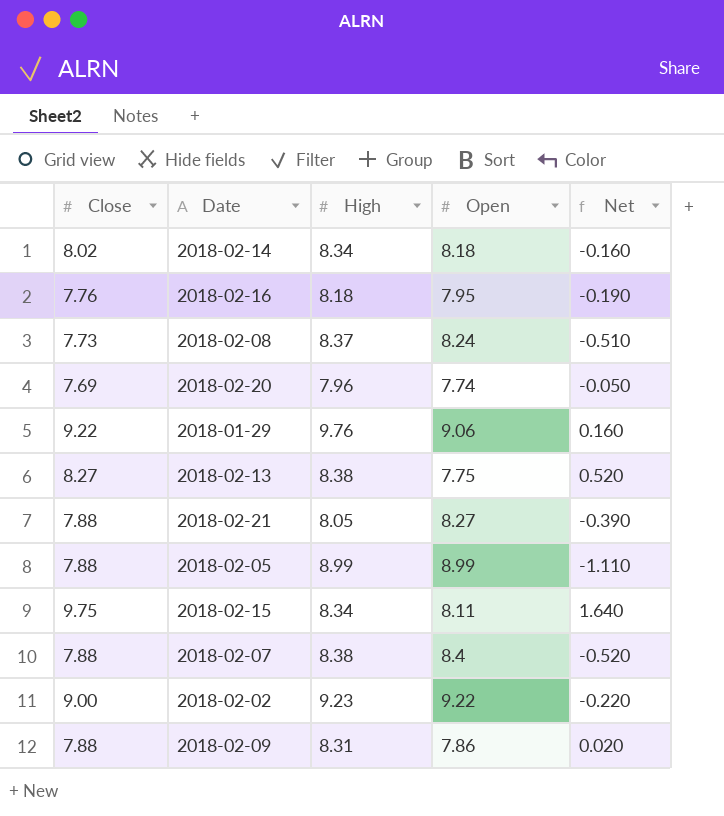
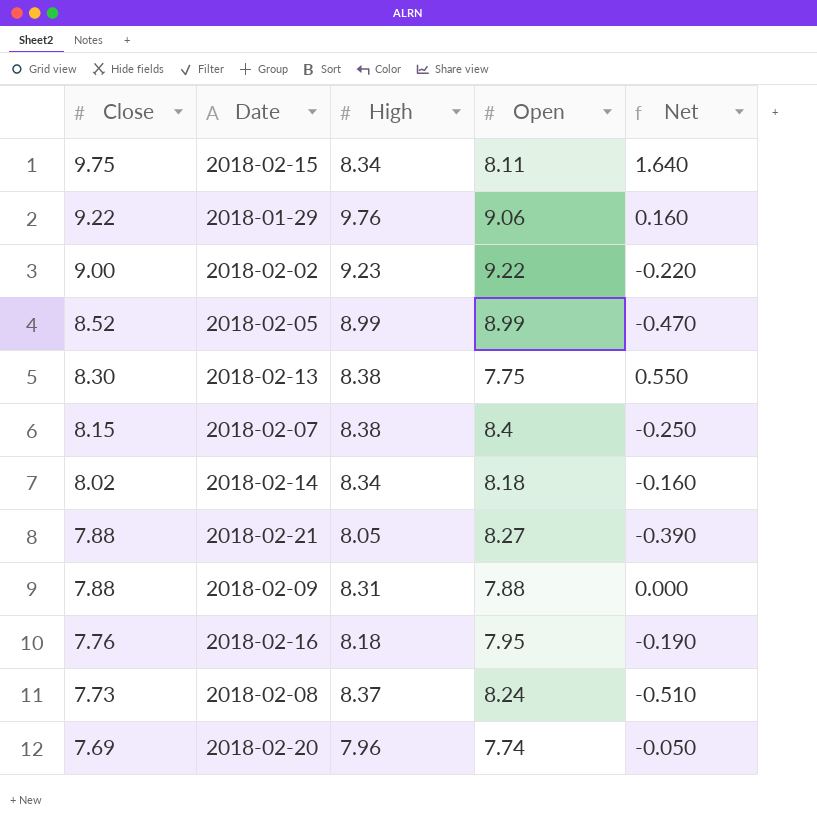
row order: none -> Close descending
2018-02-05 | Close: 7.88 -> 8.52
2018-02-05 | Net: -1.110 -> -0.470
2018-02-13 | Close: 8.27 -> 8.30
2018-02-13 | Net: 0.520 -> 0.550
2018-02-07 | Close: 7.88 -> 8.15
2018-02-07 | Net: -0.520 -> -0.250
2018-02-09 | Open: 7.86 -> 7.88
2018-02-09 | Net: 0.020 -> 0.000

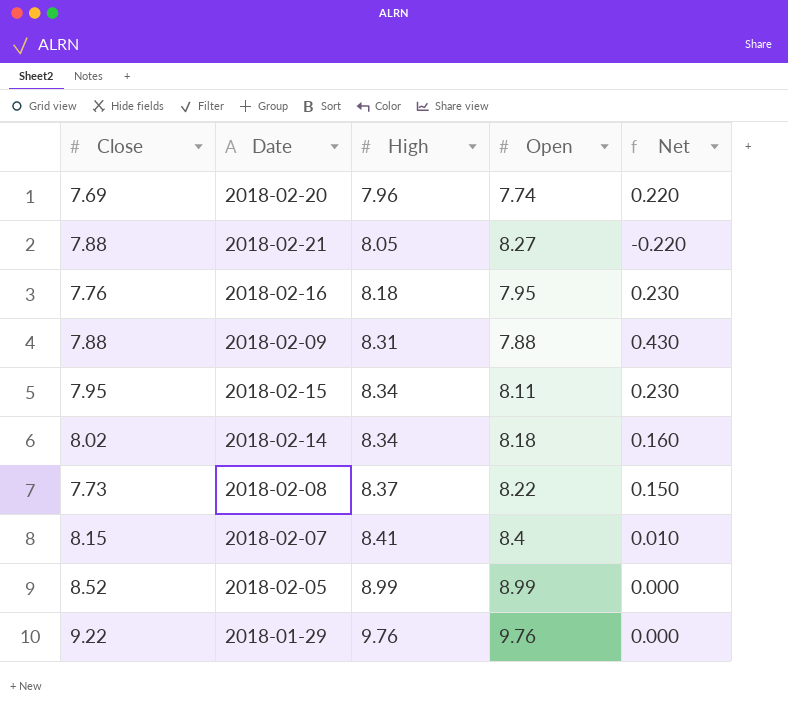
row order: Close descending -> High ascending
column Net | formula: [Close] - [Open] -> [High] - [Open]
row 2018-02-02: 9.00 | 9.23 | 9.22 | -0.220 -> none
row 2018-02-13: 8.30 | 8.38 | 7.75 | 0.550 -> none
2018-02-15 | Close: 9.75 -> 7.95
2018-02-08 | Open: 8.24 -> 8.22
2018-02-07 | High: 8.38 -> 8.41
2018-01-29 | Open: 9.06 -> 9.76

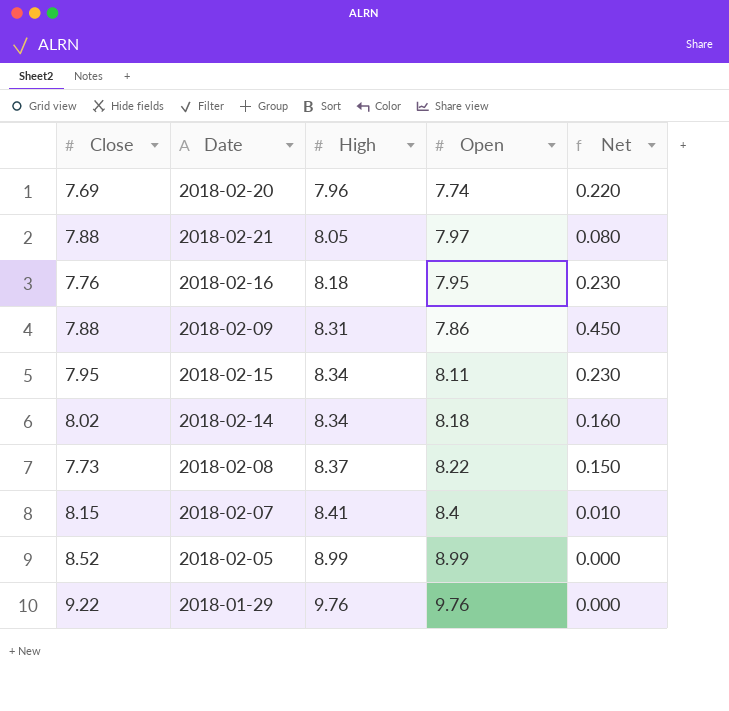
2018-02-21 | Open: 8.27 -> 7.97
2018-02-21 | Net: -0.220 -> 0.080
2018-02-09 | Open: 7.88 -> 7.86
2018-02-09 | Net: 0.430 -> 0.450

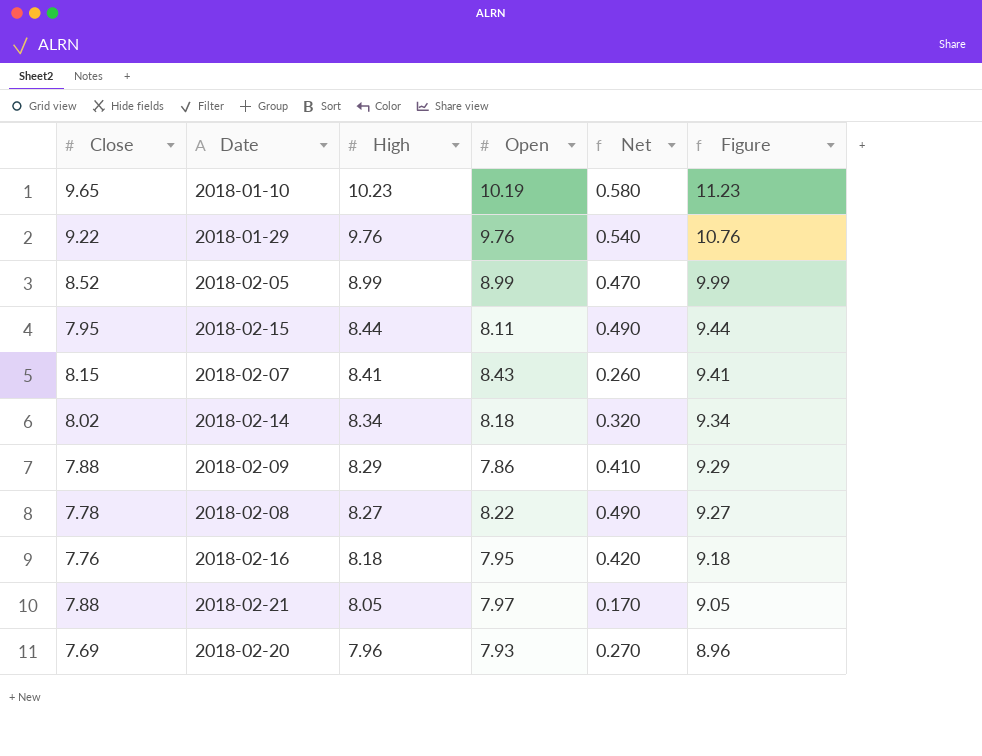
row order: High ascending -> High descending
column Net | formula: [High] - [Open] -> [High] - [Close]
column Figure | formula: none -> [High] + 1
row 2018-01-10: none -> 9.65 | 10.23 | 10.19 | 0.580 | 11.23
2018-02-15 | High: 8.34 -> 8.44
2018-02-07 | Open: 8.4 -> 8.43
2018-02-09 | High: 8.31 -> 8.29
2018-02-08 | Close: 7.73 -> 7.78
2018-02-08 | High: 8.37 -> 8.27
2018-02-20 | Open: 7.74 -> 7.93

